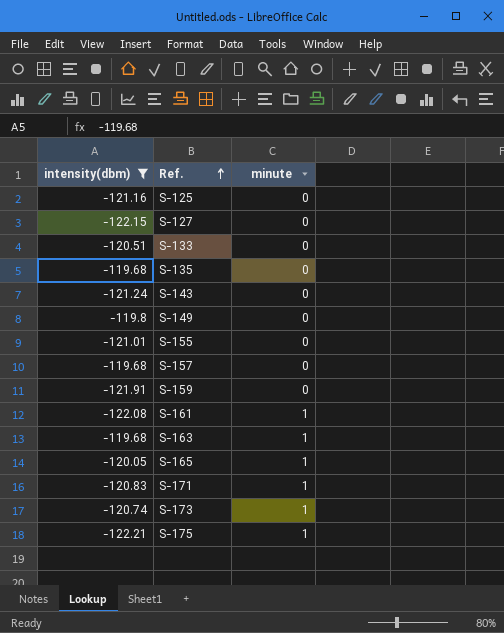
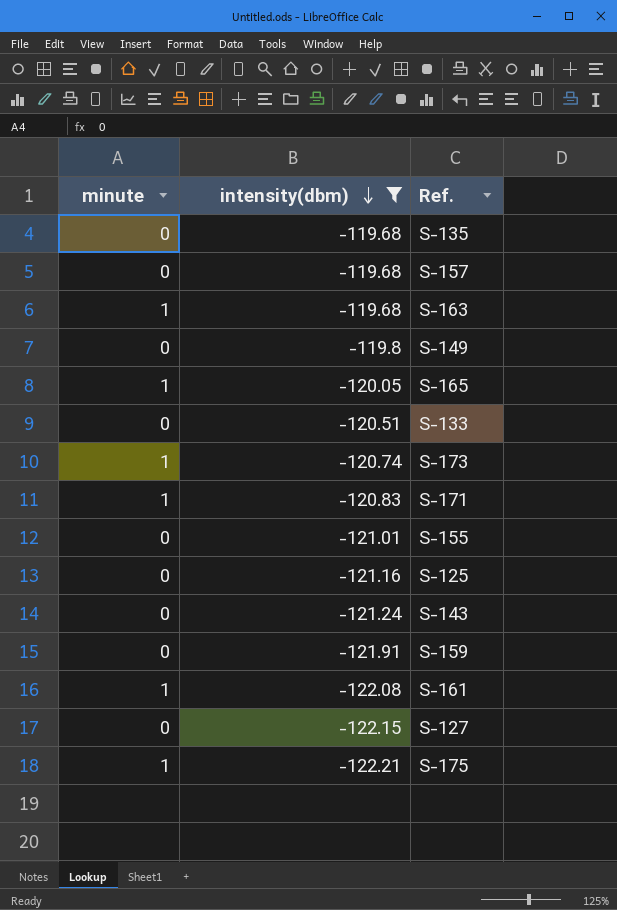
row order: Ref. ascending -> intensity(dbm) descending
column minute | position: 3 -> 1

